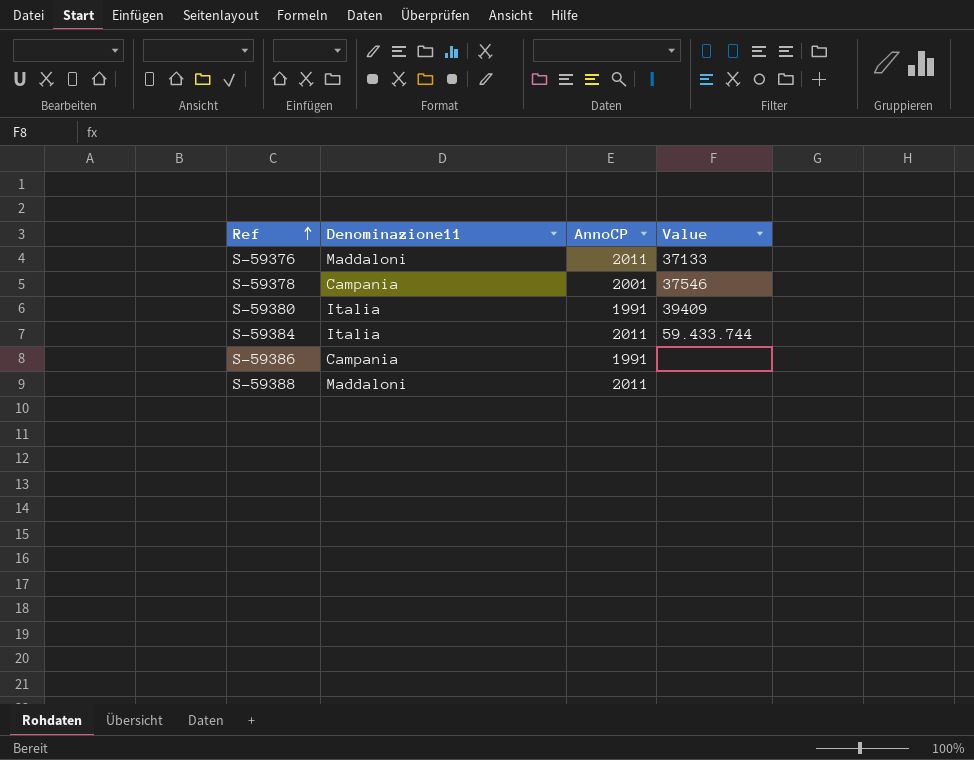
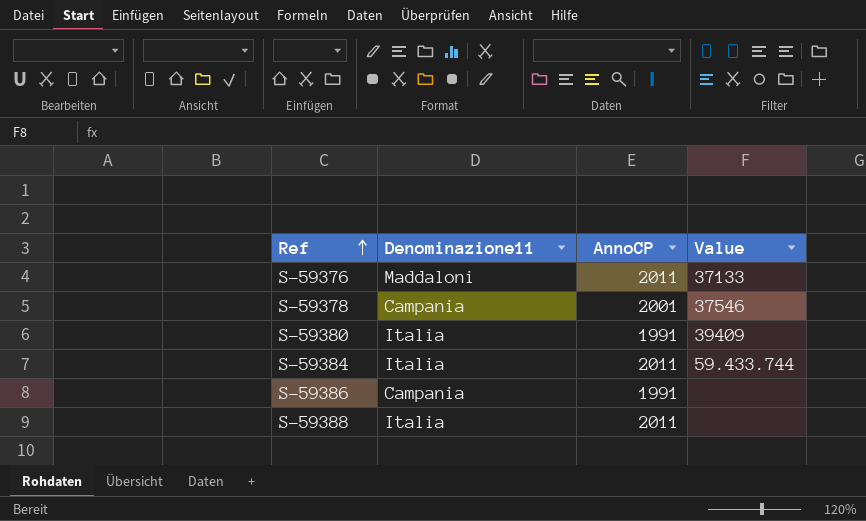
S-59388 | Denominazione11: Maddaloni -> Italia

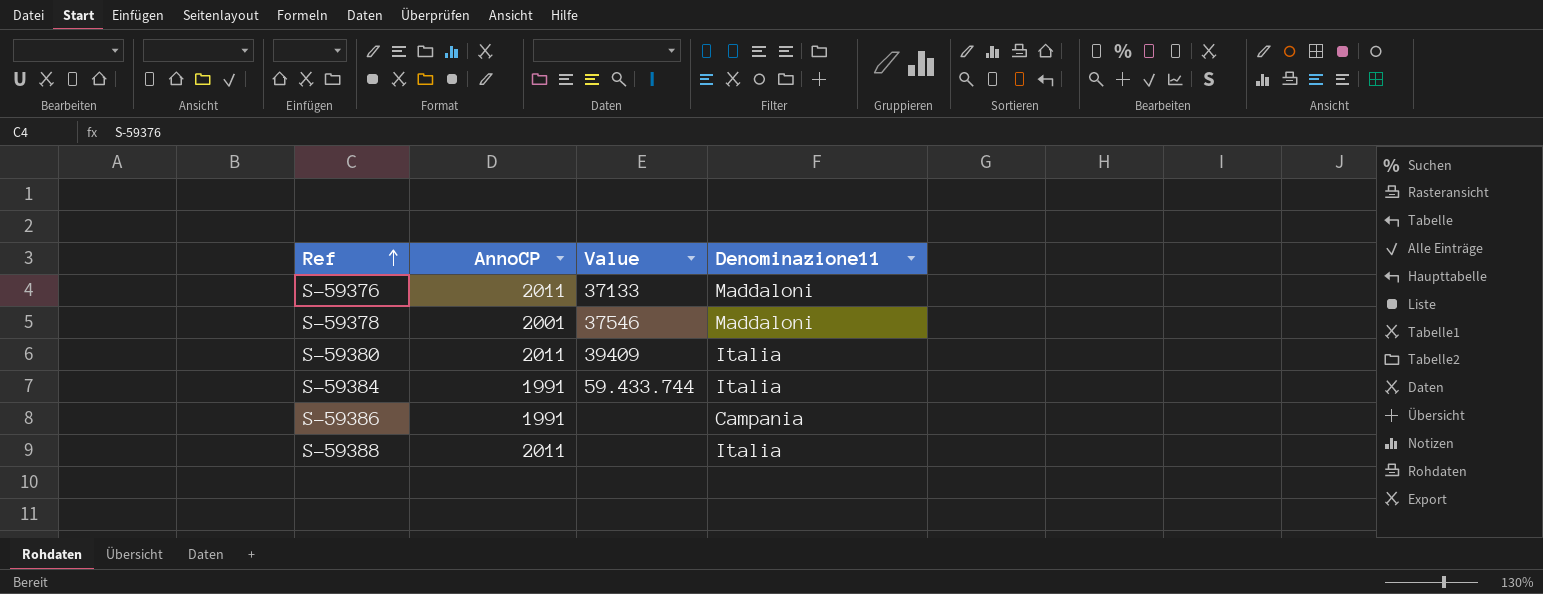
column Denominazione11 | position: 2 -> 4
S-59378 | Denominazione11: Campania -> Maddaloni
S-59380 | AnnoCP: 1991 -> 2011
S-59384 | AnnoCP: 2011 -> 1991

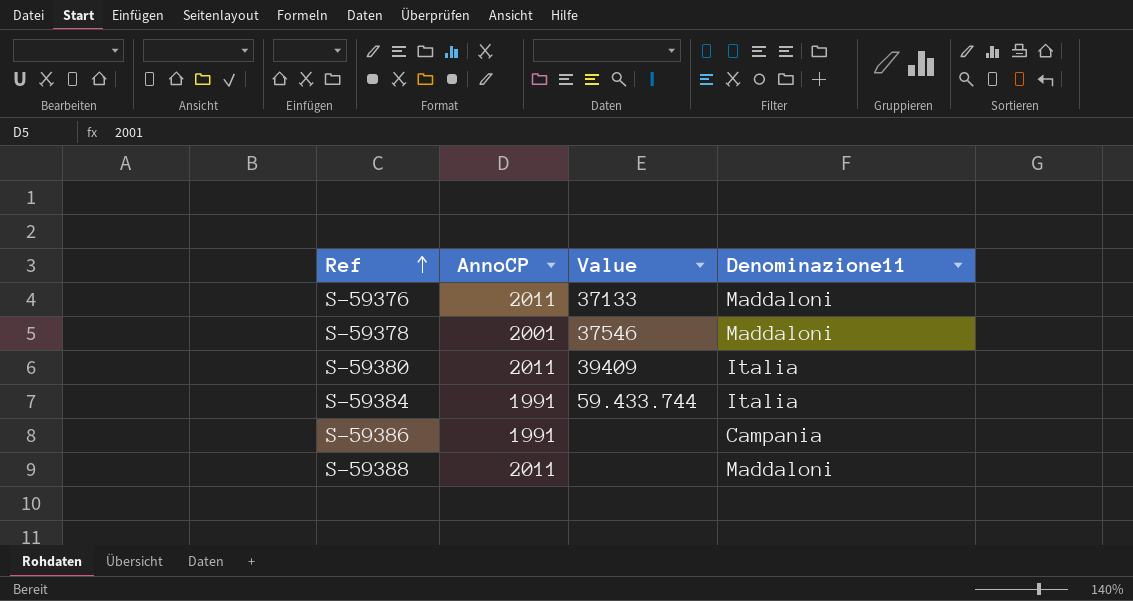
S-59388 | Denominazione11: Italia -> Maddaloni

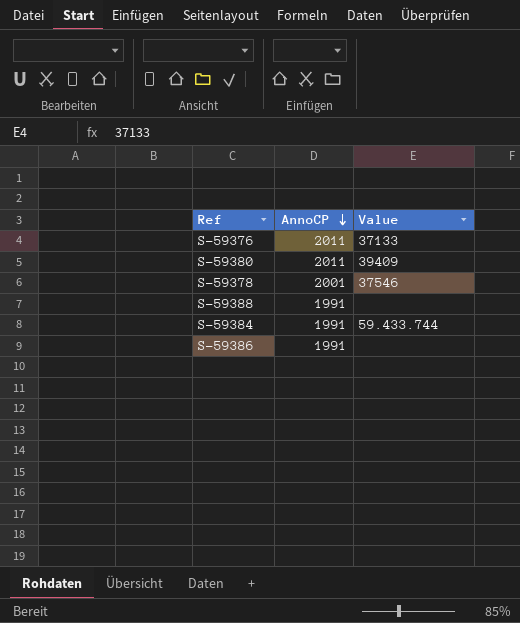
row order: Ref ascending -> AnnoCP descending
column Denominazione11 | position: 4 -> none
S-59388 | AnnoCP: 2011 -> 1991

